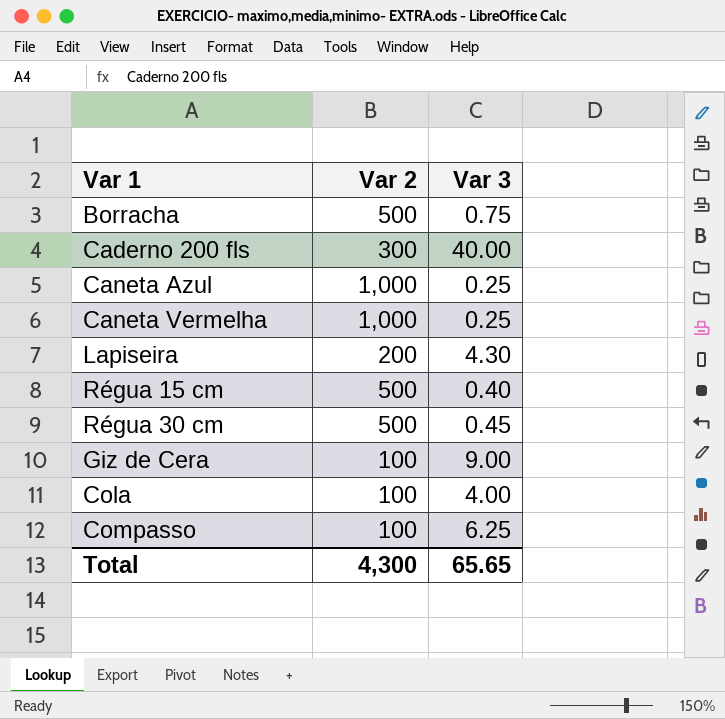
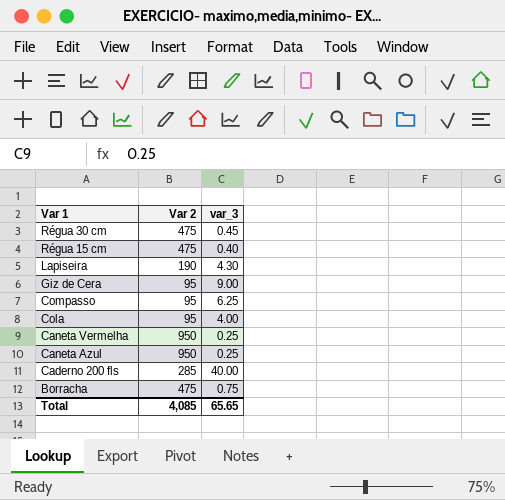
row order: none -> Var 1 descending
column name: Var 3 -> var_3
Régua 30 cm | Var 2: 500 -> 475
Régua 15 cm | Var 2: 500 -> 475
Lapiseira | Var 2: 200 -> 190
Giz de Cera | Var 2: 100 -> 95
Compasso | Var 2: 100 -> 95
Cola | Var 2: 100 -> 95
Caneta Vermelha | Var 2: 1,000 -> 950
Caneta Azul | Var 2: 1,000 -> 950
Caderno 200 fls | Var 2: 300 -> 285
Borracha | Var 2: 500 -> 475
Total | Var 2: 4,300 -> 4,085

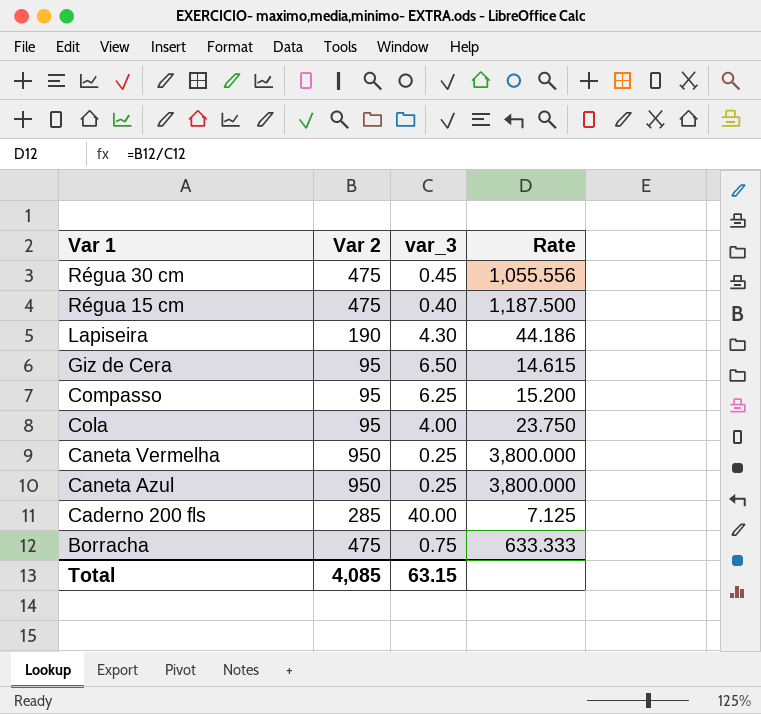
column Rate | formula: none -> [Var 2] / [var_3]
Giz de Cera | var_3: 9.00 -> 6.50
Total | var_3: 65.65 -> 63.15

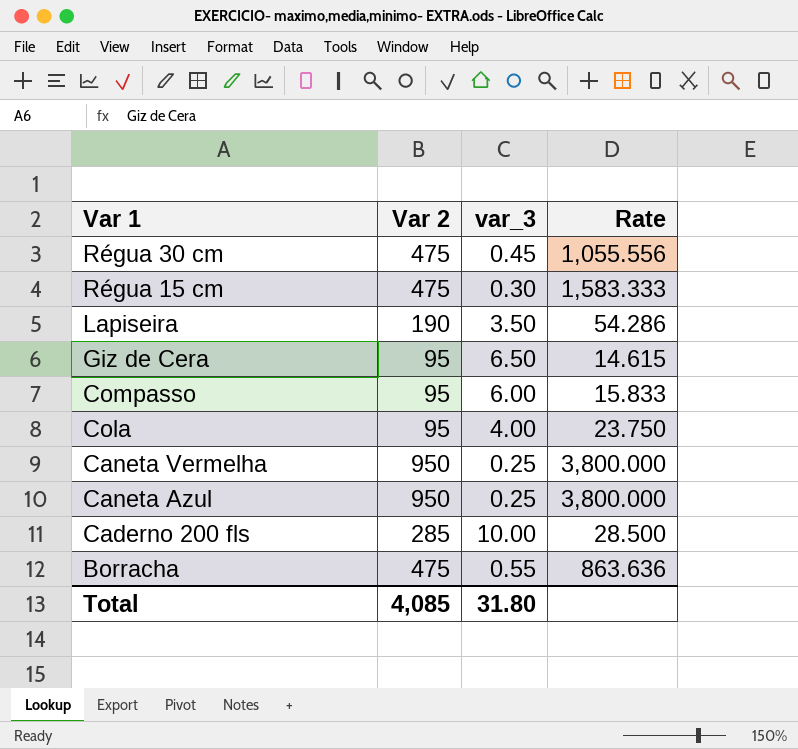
Régua 15 cm | var_3: 0.40 -> 0.30
Régua 15 cm | Rate: 1,187.500 -> 1,583.333
Lapiseira | var_3: 4.30 -> 3.50
Lapiseira | Rate: 44.186 -> 54.286
Compasso | var_3: 6.25 -> 6.00
Compasso | Rate: 15.200 -> 15.833
Caderno 200 fls | var_3: 40.00 -> 10.00
Caderno 200 fls | Rate: 7.125 -> 28.500
Borracha | var_3: 0.75 -> 0.55
Borracha | Rate: 633.333 -> 863.636
Total | var_3: 63.15 -> 31.80

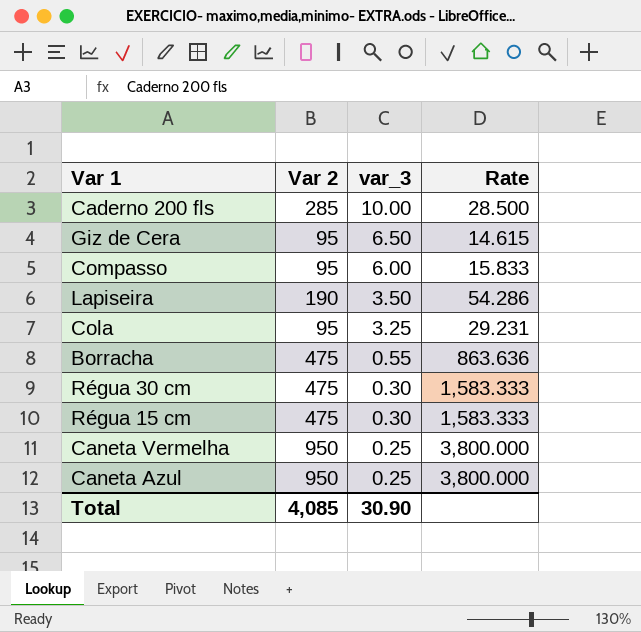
row order: Var 1 descending -> var_3 descending
Cola | var_3: 4.00 -> 3.25
Cola | Rate: 23.750 -> 29.231
Régua 30 cm | var_3: 0.45 -> 0.30
Régua 30 cm | Rate: 1,055.556 -> 1,583.333
Total | var_3: 31.80 -> 30.90

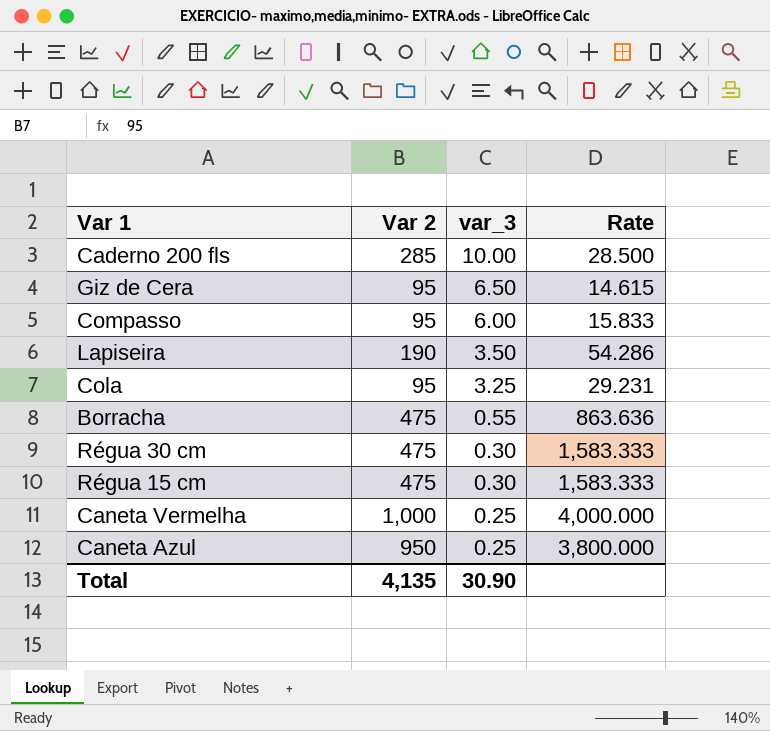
Caneta Vermelha | Var 2: 950 -> 1,000
Caneta Vermelha | Rate: 3,800.000 -> 4,000.000
Total | Var 2: 4,085 -> 4,135

